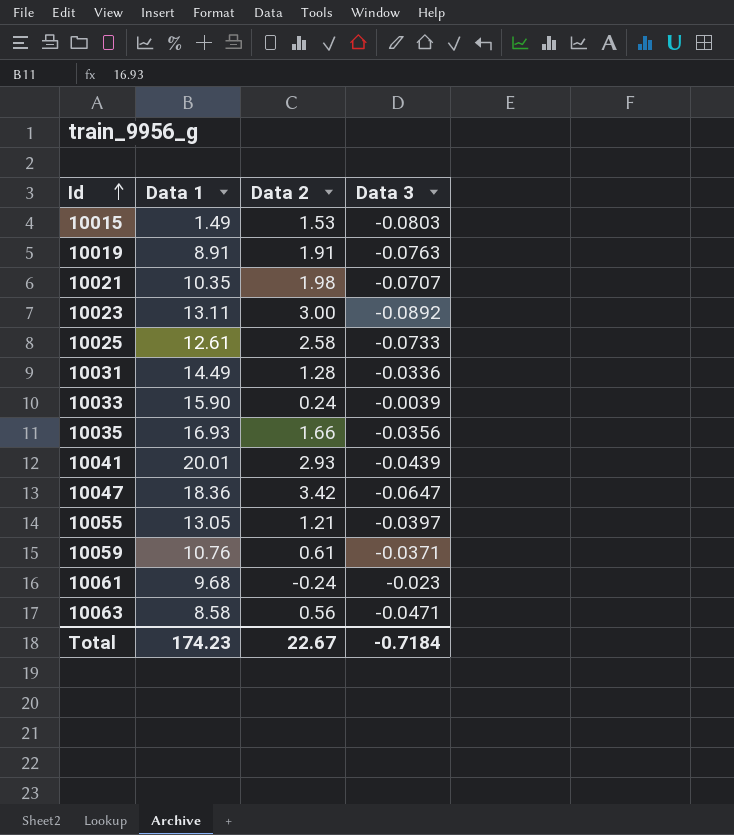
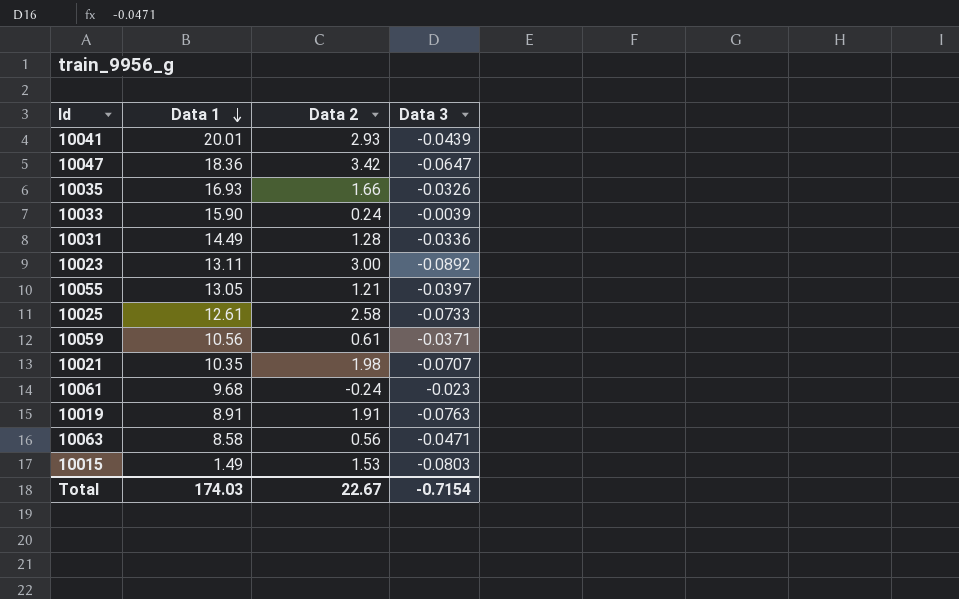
row order: Id ascending -> Data 1 descending
10035 | Data 3: -0.0356 -> -0.0326
10059 | Data 1: 10.76 -> 10.56
Total | Data 1: 174.23 -> 174.03
Total | Data 3: -0.7184 -> -0.7154

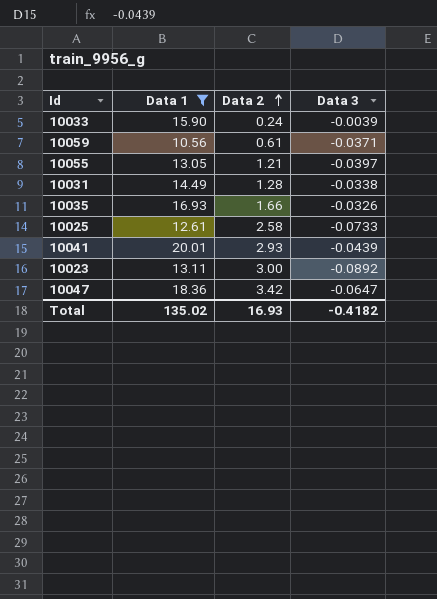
filter: none -> Data 1 >= 10.56
row order: Data 1 descending -> Data 2 ascending
10031 | Data 3: -0.0336 -> -0.0338
Total | Data 1: 174.03 -> 135.02
Total | Data 2: 22.67 -> 16.93
Total | Data 3: -0.7154 -> -0.4182

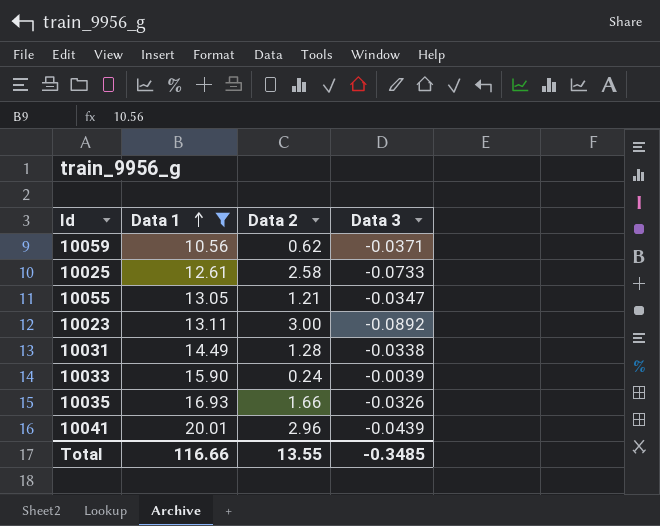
row order: Data 2 ascending -> Data 1 ascending
row 10047: 18.36 | 3.42 | -0.0647 -> none
10059 | Data 2: 0.61 -> 0.62
10055 | Data 3: -0.0397 -> -0.0347
10041 | Data 2: 2.93 -> 2.96
Total | Data 1: 135.02 -> 116.66
Total | Data 2: 16.93 -> 13.55
Total | Data 3: -0.4182 -> -0.3485

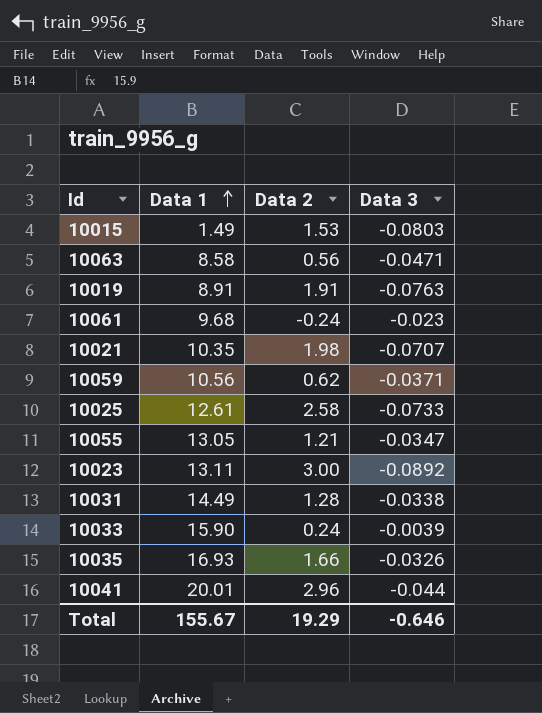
filter: Data 1 >= 10.56 -> none
10041 | Data 3: -0.0439 -> -0.044
Total | Data 1: 116.66 -> 155.67
Total | Data 2: 13.55 -> 19.29
Total | Data 3: -0.3485 -> -0.646

